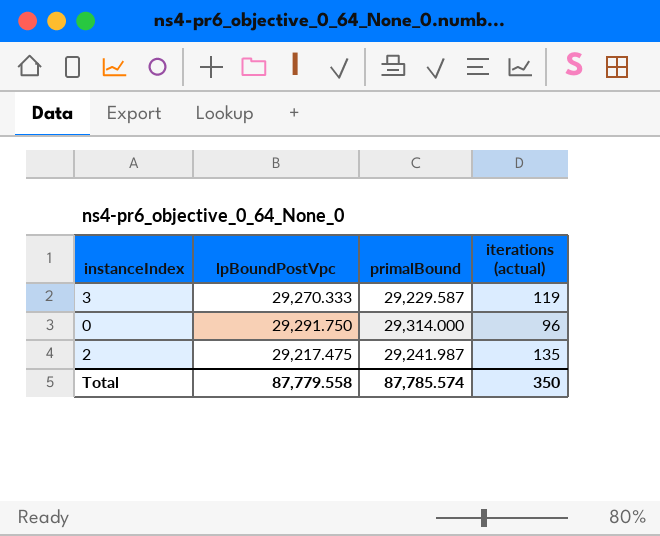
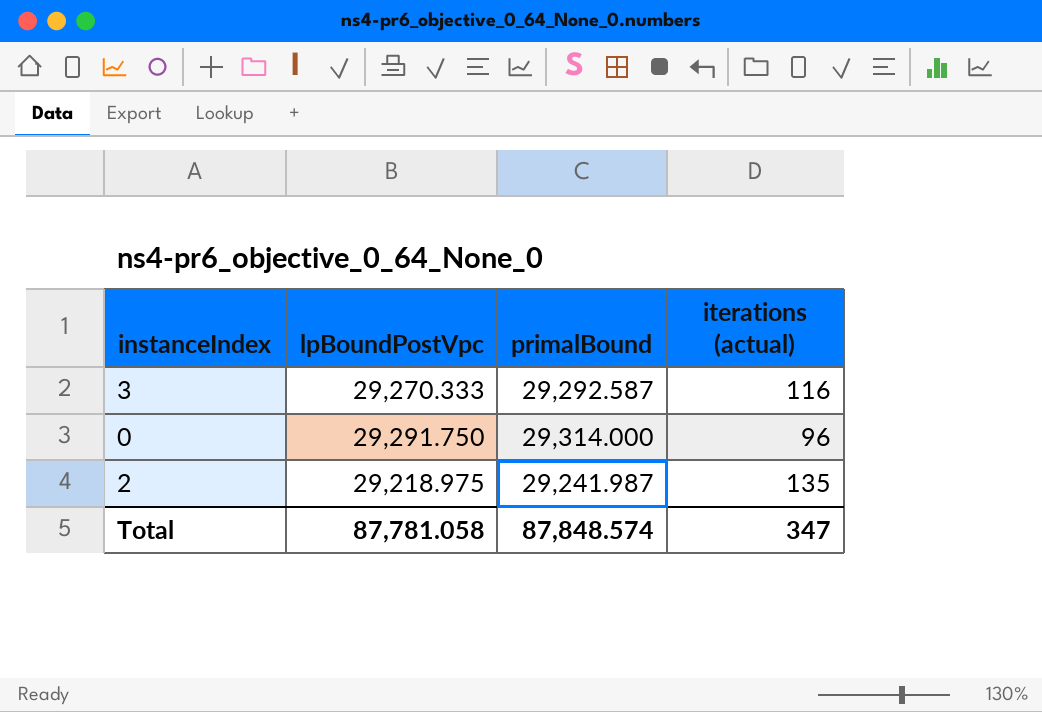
3 | primalBound: 29,229.587 -> 29,292.587
3 | iterations (actual): 119 -> 116
2 | lpBoundPostVpc: 29,217.475 -> 29,218.975
Total | lpBoundPostVpc: 87,779.558 -> 87,781.058
Total | primalBound: 87,785.574 -> 87,848.574
Total | iterations (actual): 350 -> 347

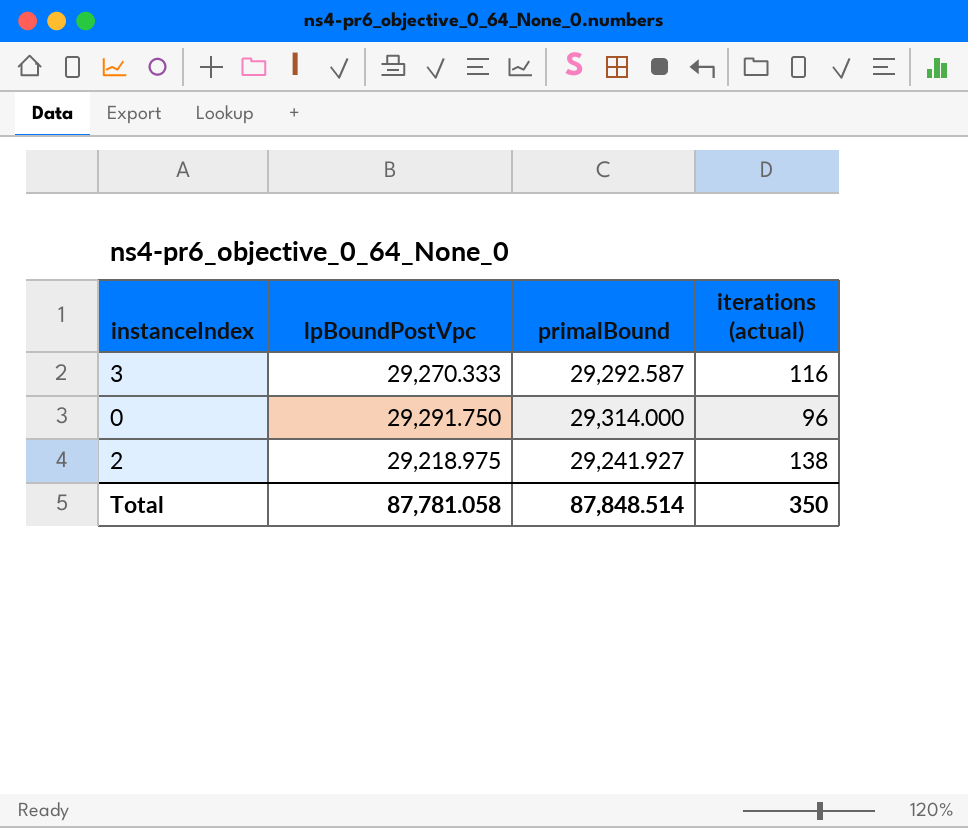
2 | primalBound: 29,241.987 -> 29,241.927
2 | iterations (actual): 135 -> 138
Total | primalBound: 87,848.574 -> 87,848.514
Total | iterations (actual): 347 -> 350

